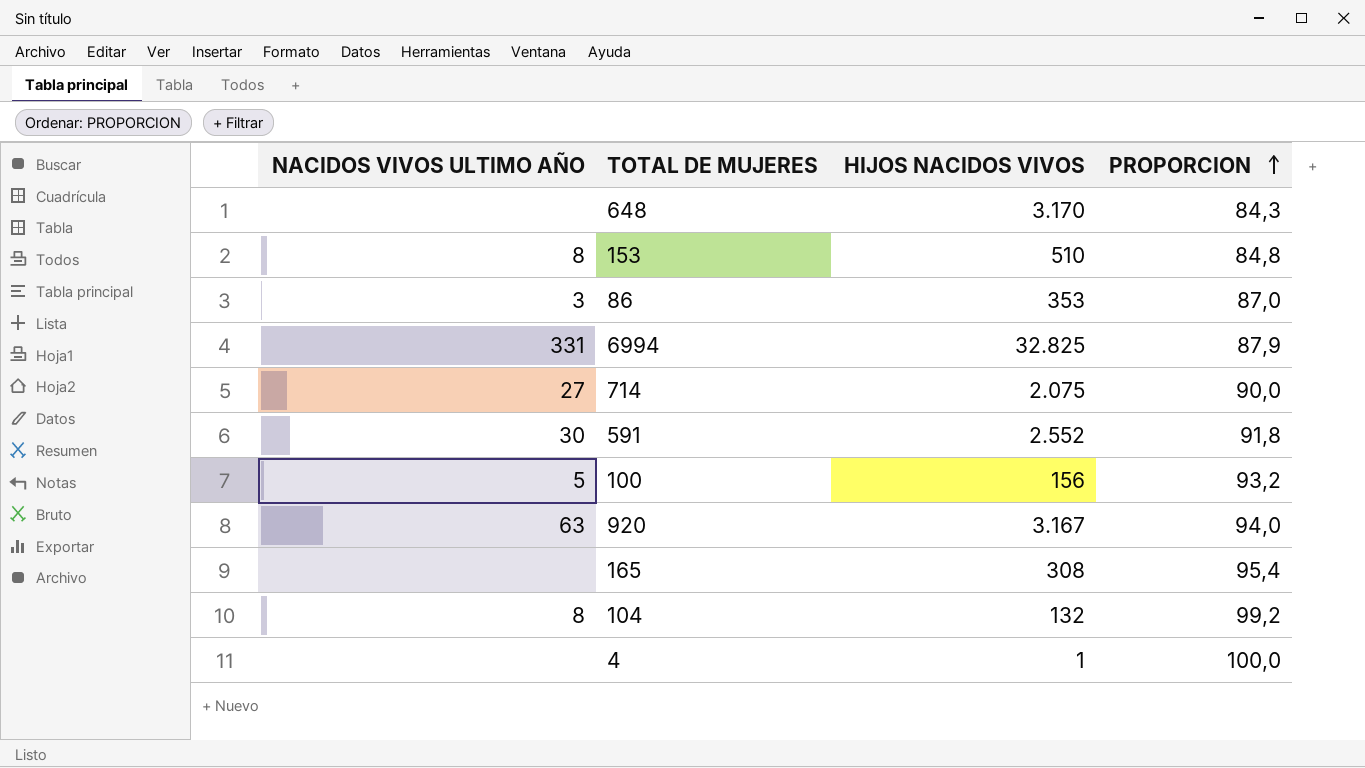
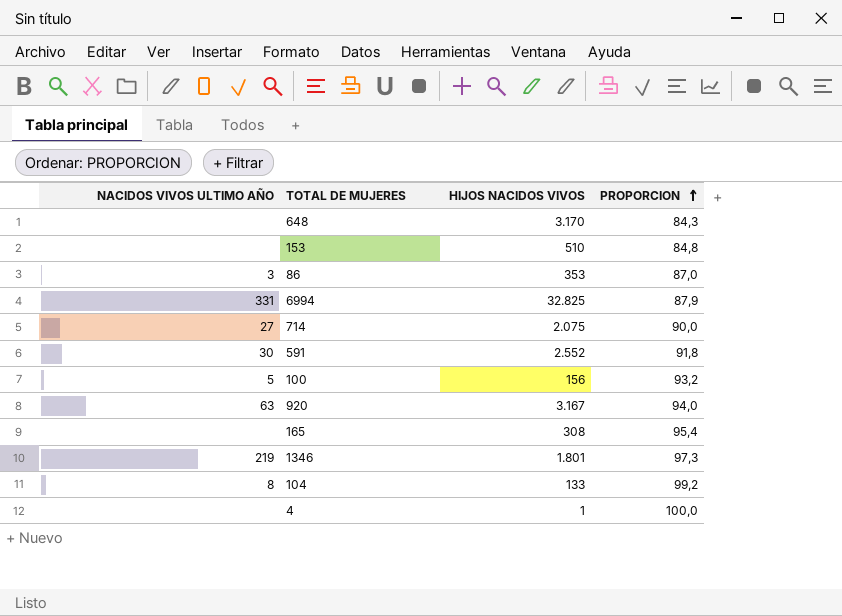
153 | NACIDOS VIVOS ULTIMO AÑO: 8 -> none
row 1346: none -> 219 | 1.801 | 97,3
104 | HIJOS NACIDOS VIVOS: 132 -> 133

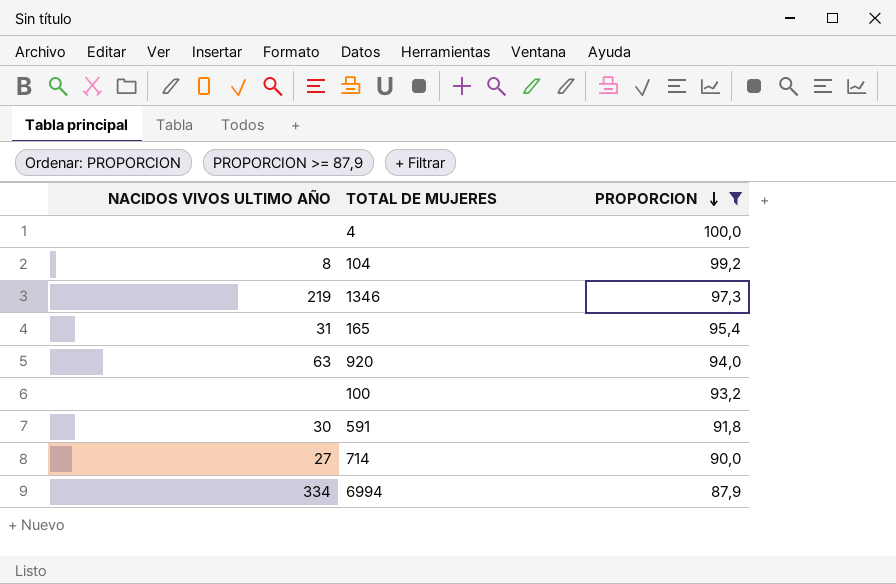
filter: none -> PROPORCION >= 87,9
row order: PROPORCION ascending -> PROPORCION descending
column HIJOS NACIDOS VIVOS | position: 3 -> none
165 | NACIDOS VIVOS ULTIMO AÑO: none -> 31
100 | NACIDOS VIVOS ULTIMO AÑO: 5 -> none
6994 | NACIDOS VIVOS ULTIMO AÑO: 331 -> 334

